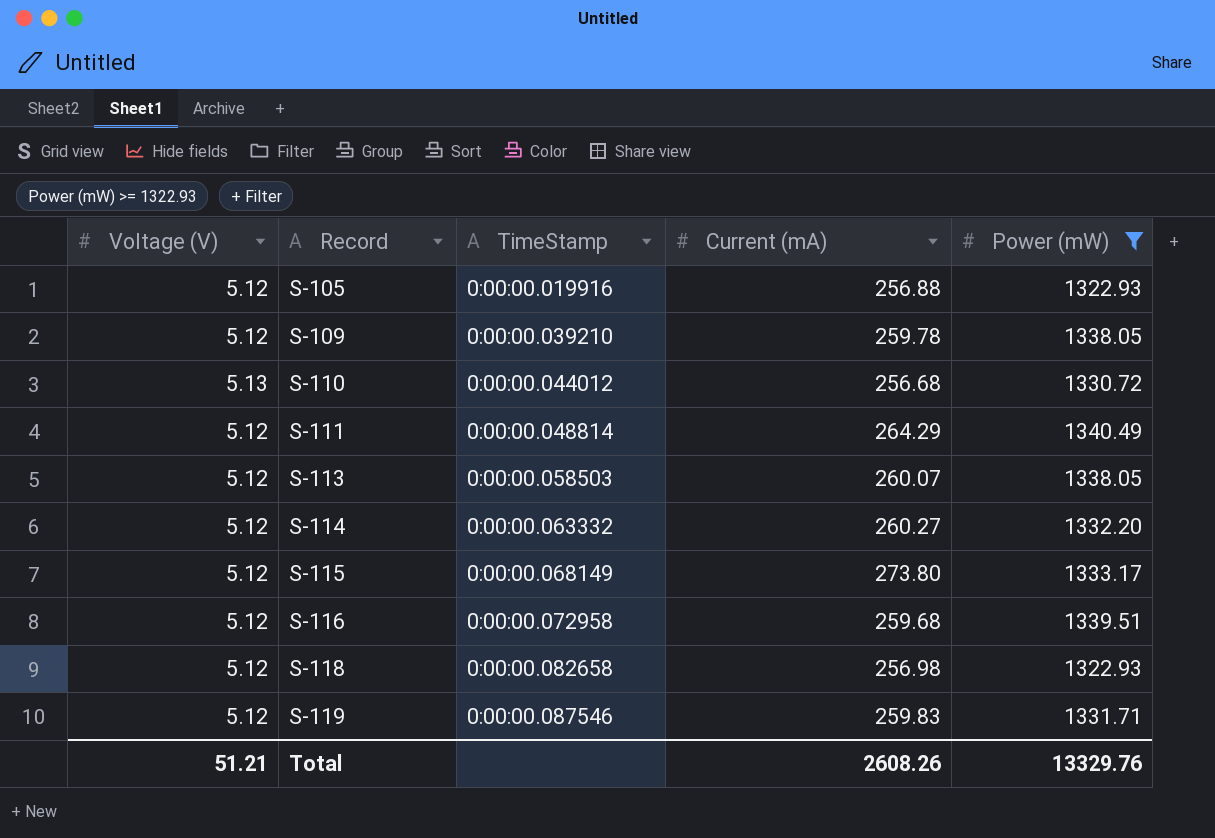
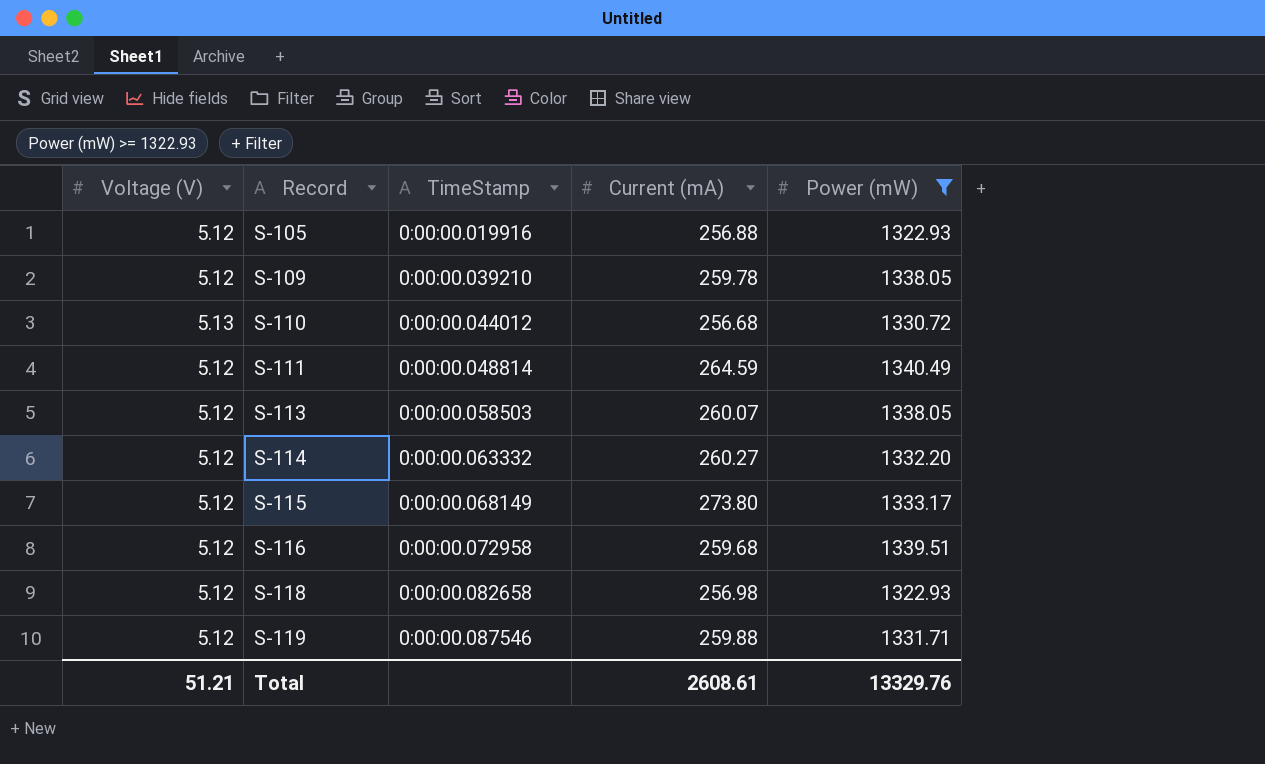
S-111 | Current (mA): 264.29 -> 264.59
S-119 | Current (mA): 259.83 -> 259.88
Total | Current (mA): 2608.26 -> 2608.61

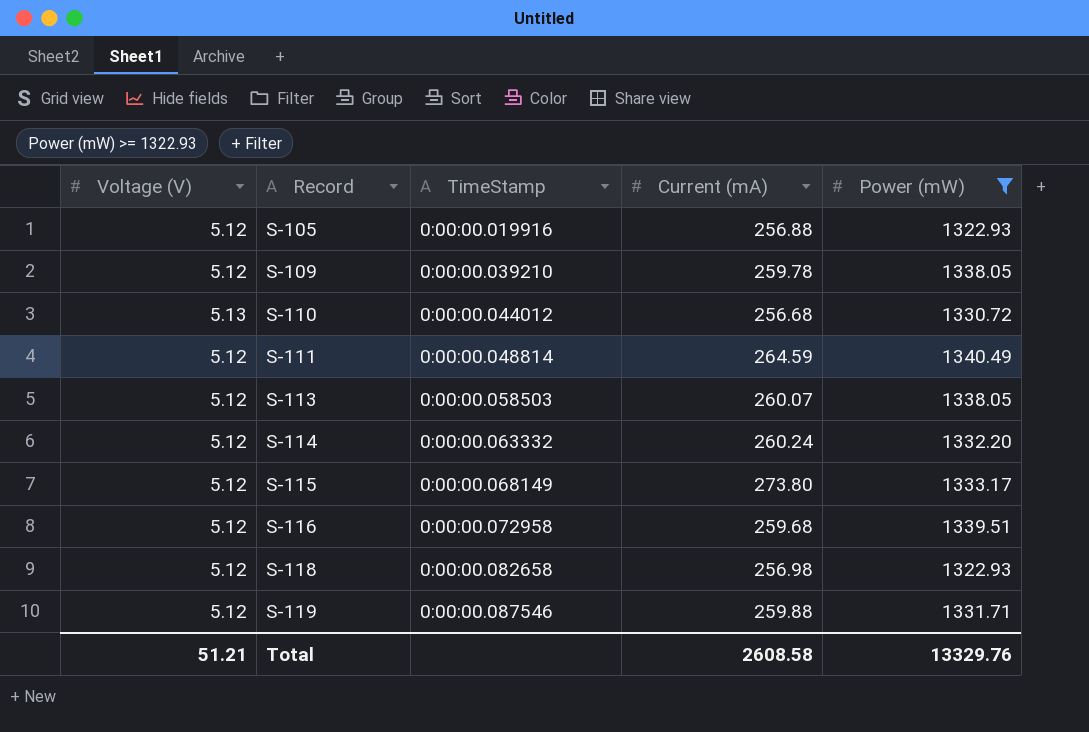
S-114 | Current (mA): 260.27 -> 260.24
Total | Current (mA): 2608.61 -> 2608.58

